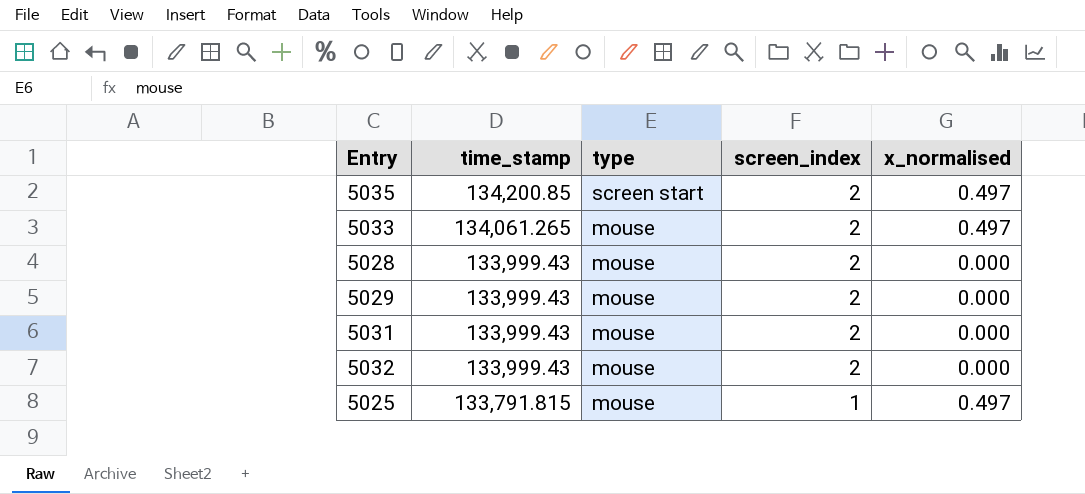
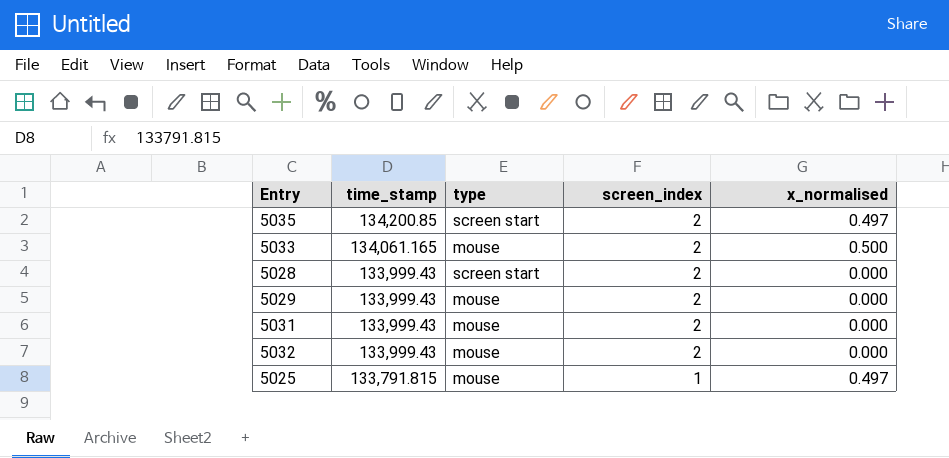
5033 | time_stamp: 134,061.265 -> 134,061.165
5033 | x_normalised: 0.497 -> 0.500
5028 | type: mouse -> screen start

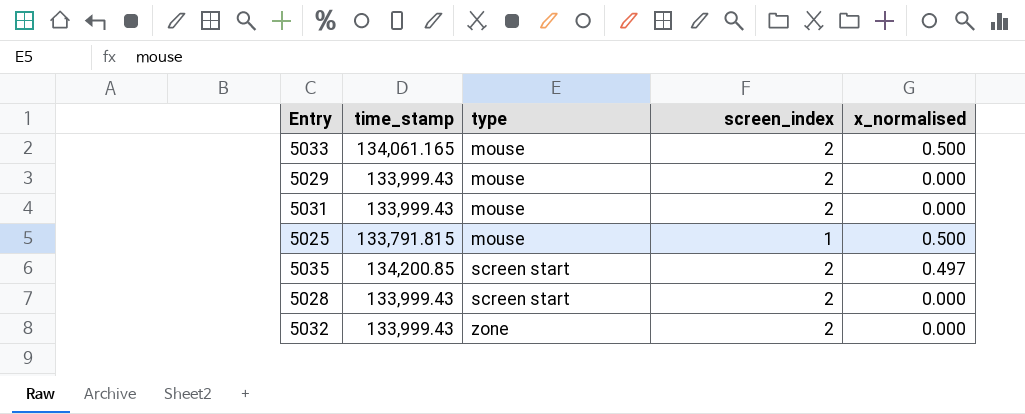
row order: time_stamp descending -> type ascending
5025 | x_normalised: 0.497 -> 0.500
5032 | type: mouse -> zone

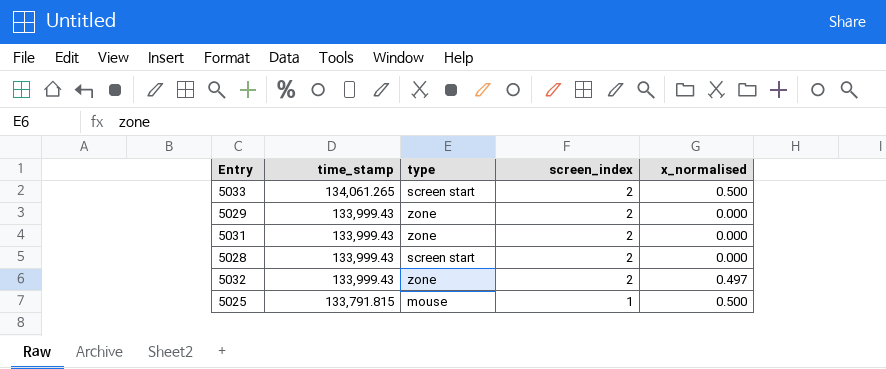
row order: type ascending -> time_stamp descending
row 5035: 134,200.85 | screen start | 2 | 0.497 -> none
5033 | time_stamp: 134,061.165 -> 134,061.265
5033 | type: mouse -> screen start
5029 | type: mouse -> zone
5031 | type: mouse -> zone
5032 | x_normalised: 0.000 -> 0.497

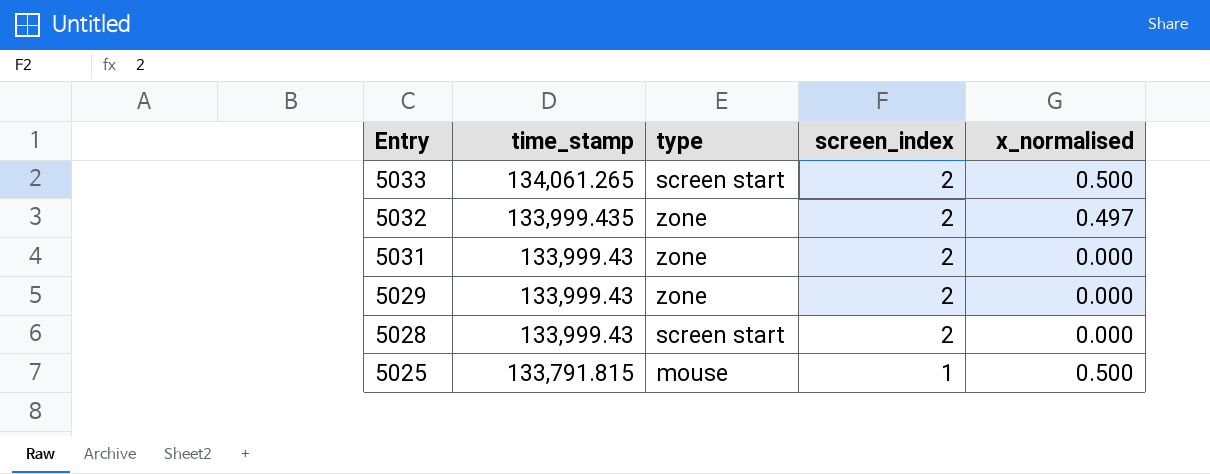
row order: time_stamp descending -> Entry descending
5032 | time_stamp: 133,999.43 -> 133,999.435

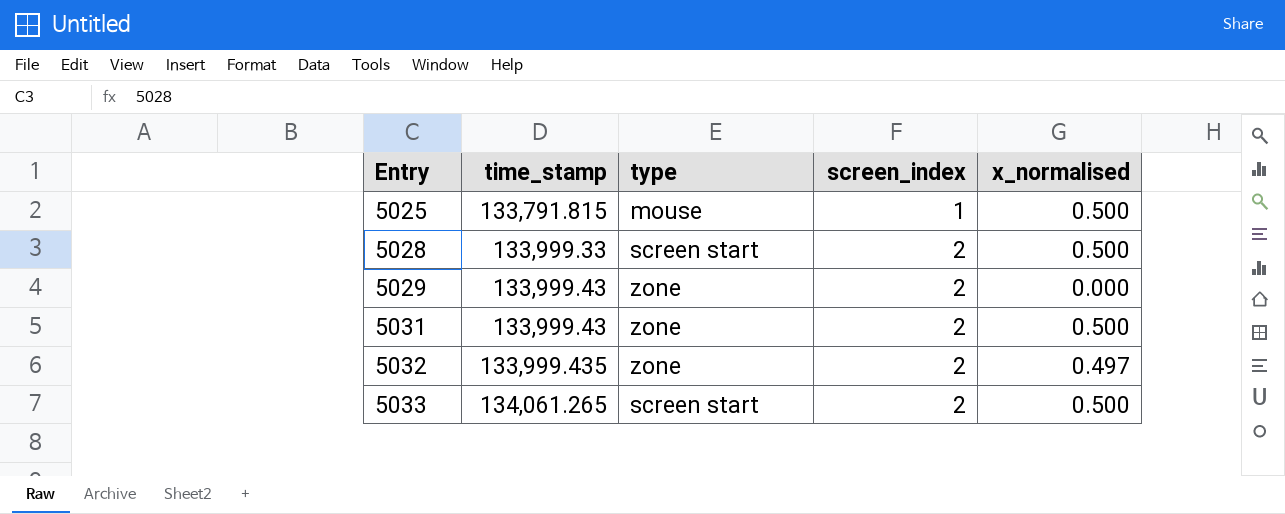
row order: Entry descending -> Entry ascending
5028 | time_stamp: 133,999.43 -> 133,999.33
5028 | x_normalised: 0.000 -> 0.500
5031 | x_normalised: 0.000 -> 0.500

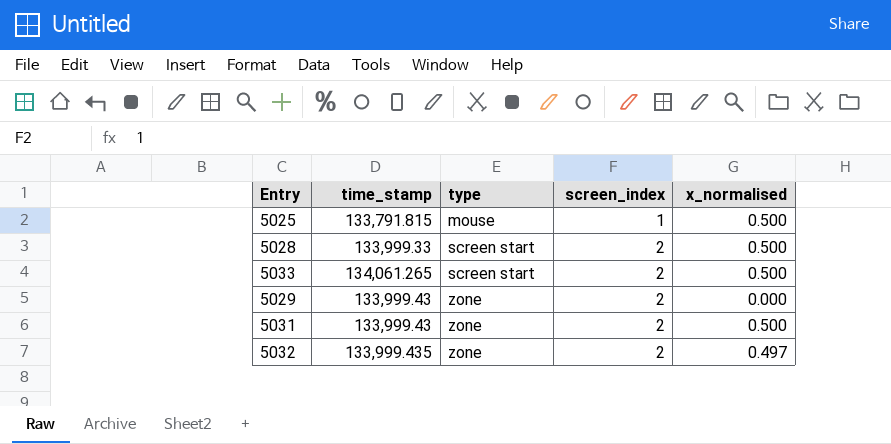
row order: Entry ascending -> type ascending

